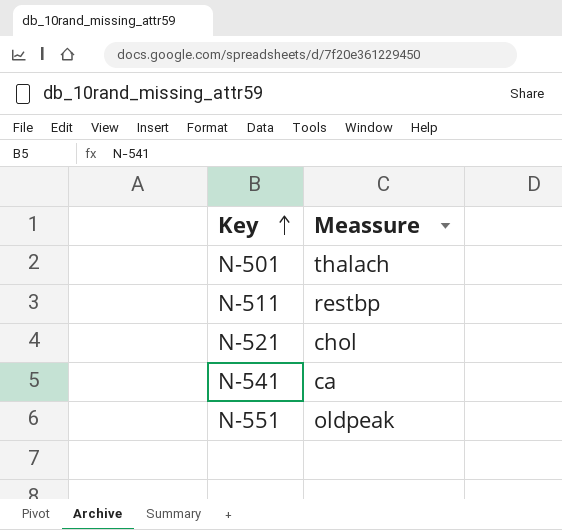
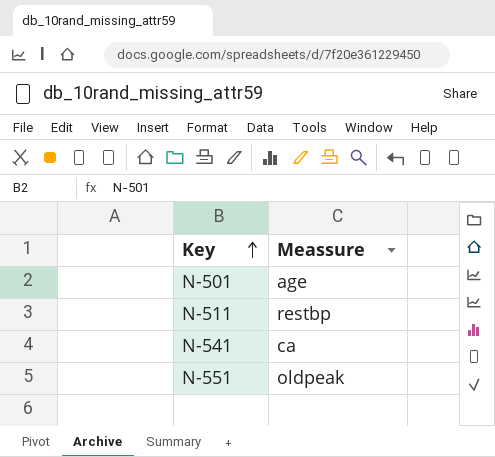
row N-521: chol -> none
N-501 | Meassure: thalach -> age

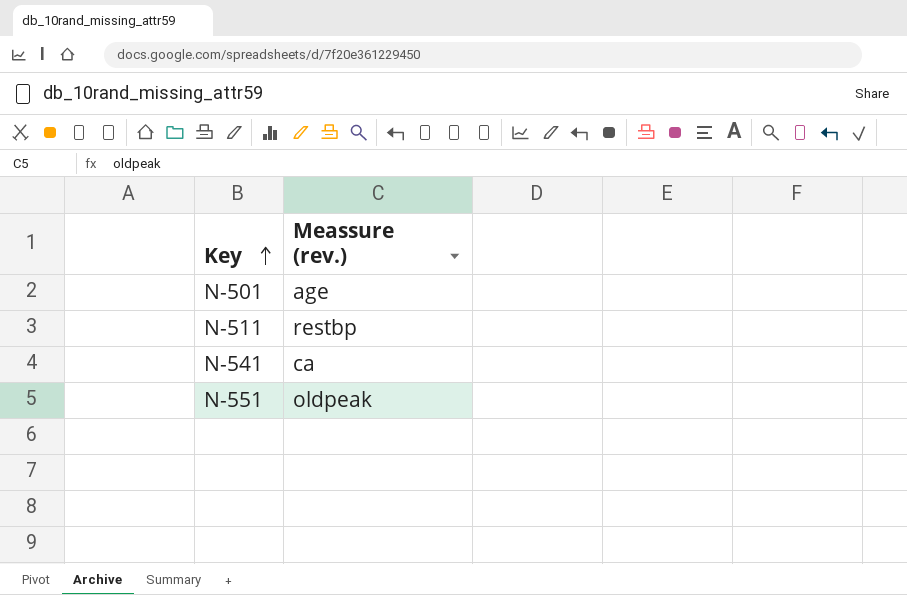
column name: Meassure -> Meassure (rev.)

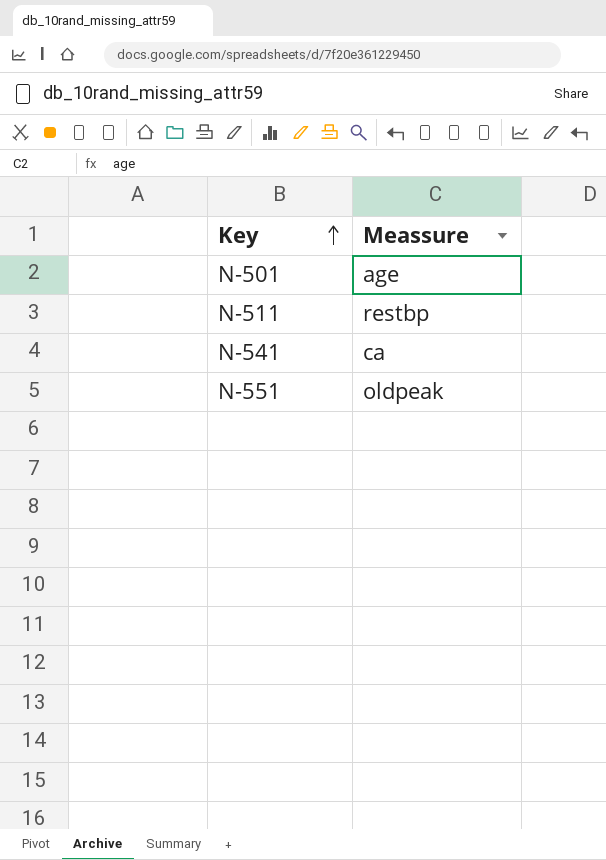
column name: Meassure (rev.) -> Meassure

